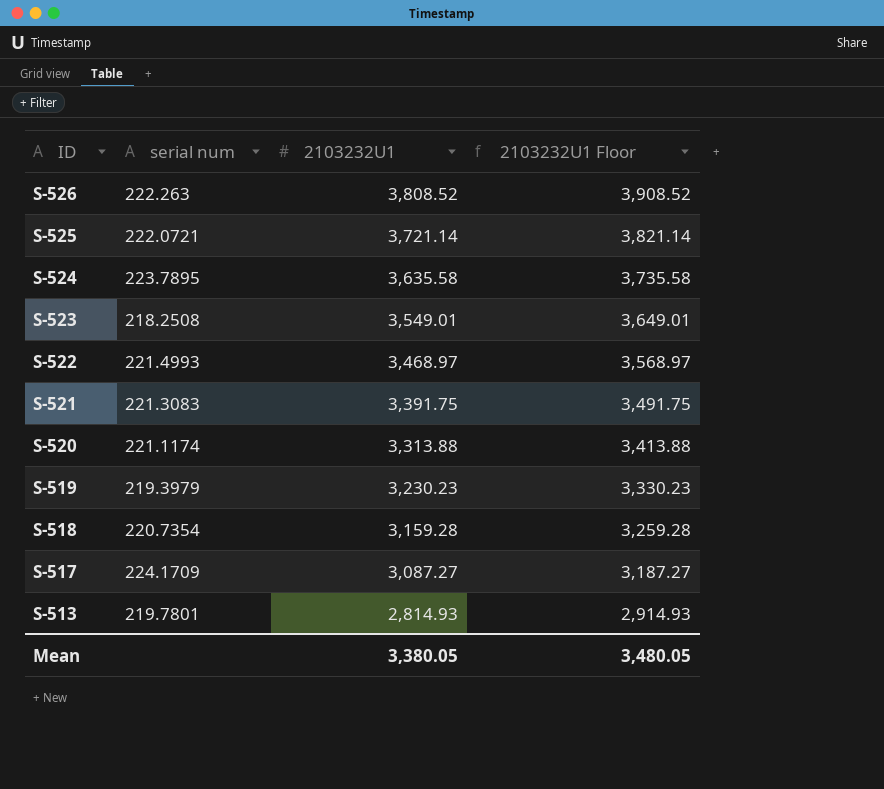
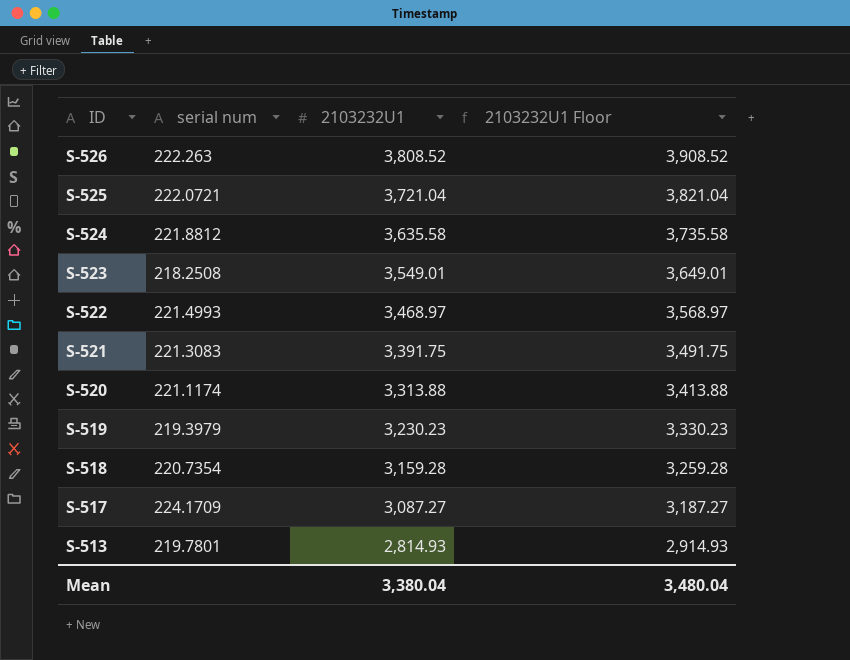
S-525 | 2103232U1: 3,721.14 -> 3,721.04
S-525 | 2103232U1 Floor: 3,821.14 -> 3,821.04
S-524 | serial num: 223.7895 -> 221.8812
Mean | 2103232U1: 3,380.05 -> 3,380.04
Mean | 2103232U1 Floor: 3,480.05 -> 3,480.04

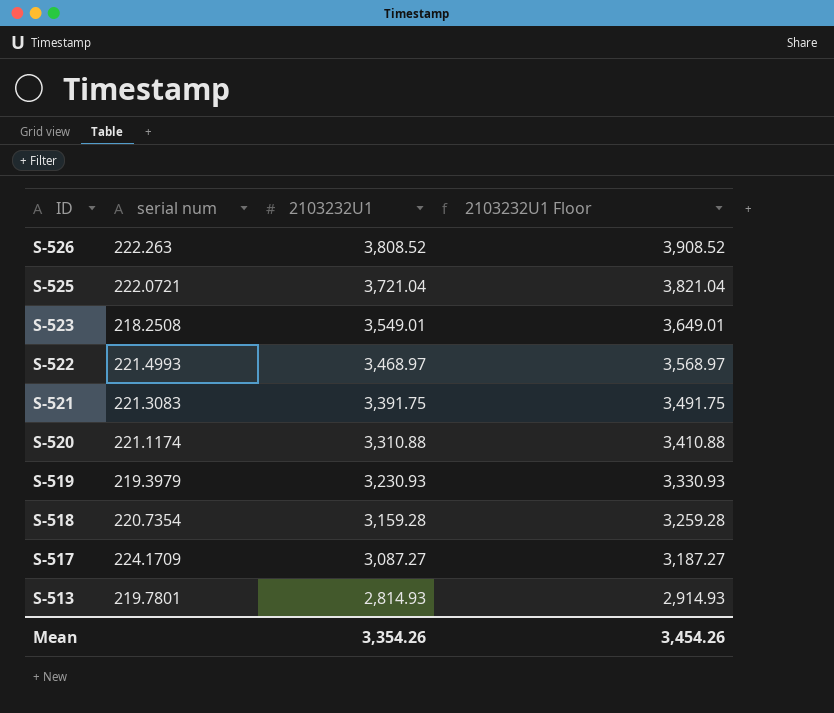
row S-524: 221.8812 | 3,635.58 | 3,735.58 -> none
S-520 | 2103232U1: 3,313.88 -> 3,310.88
S-520 | 2103232U1 Floor: 3,413.88 -> 3,410.88
S-519 | 2103232U1: 3,230.23 -> 3,230.93
S-519 | 2103232U1 Floor: 3,330.23 -> 3,330.93
Mean | 2103232U1: 3,380.04 -> 3,354.26
Mean | 2103232U1 Floor: 3,480.04 -> 3,454.26

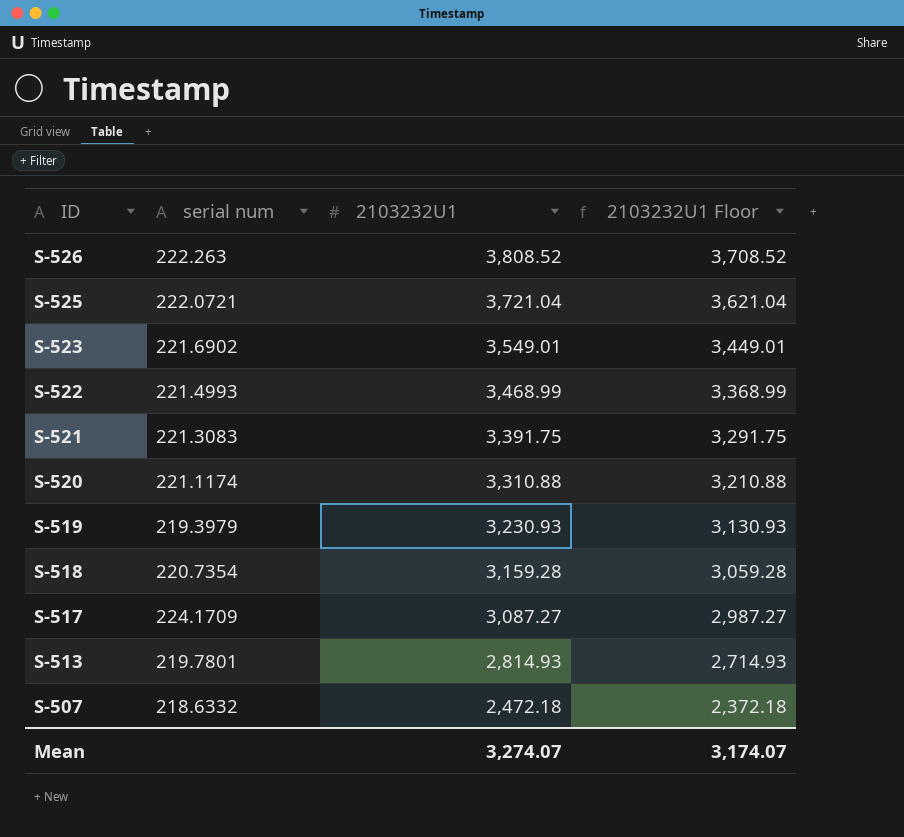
column 2103232U1 Floor | formula: [2103232U1] + 100 -> [2103232U1] - 100
S-523 | serial num: 218.2508 -> 221.6902
S-522 | 2103232U1: 3,468.97 -> 3,468.99
row S-507: none -> 218.6332 | 2,472.18 | 2,372.18
Mean | 2103232U1: 3,354.26 -> 3,274.07
Mean | 2103232U1 Floor: 3,454.26 -> 3,174.07

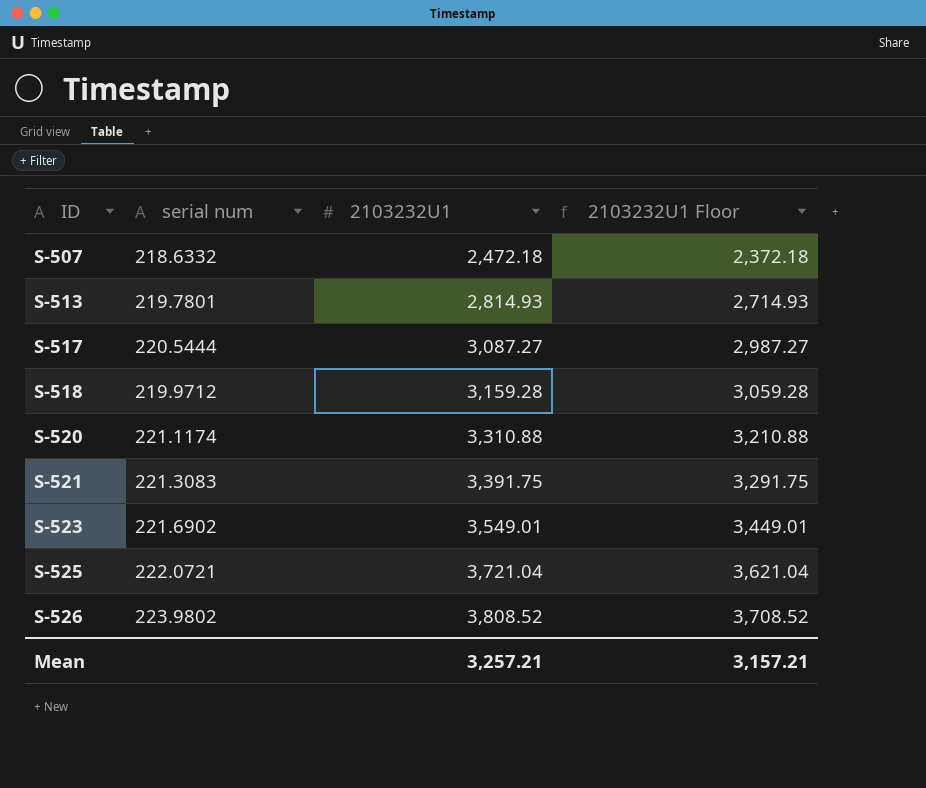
row order: ID descending -> ID ascending
row S-522: 221.4993 | 3,468.99 | 3,368.99 -> none
row S-519: 219.3979 | 3,230.93 | 3,130.93 -> none
S-517 | serial num: 224.1709 -> 220.5444
S-518 | serial num: 220.7354 -> 219.9712
S-526 | serial num: 222.263 -> 223.9802
Mean | 2103232U1: 3,274.07 -> 3,257.21
Mean | 2103232U1 Floor: 3,174.07 -> 3,157.21

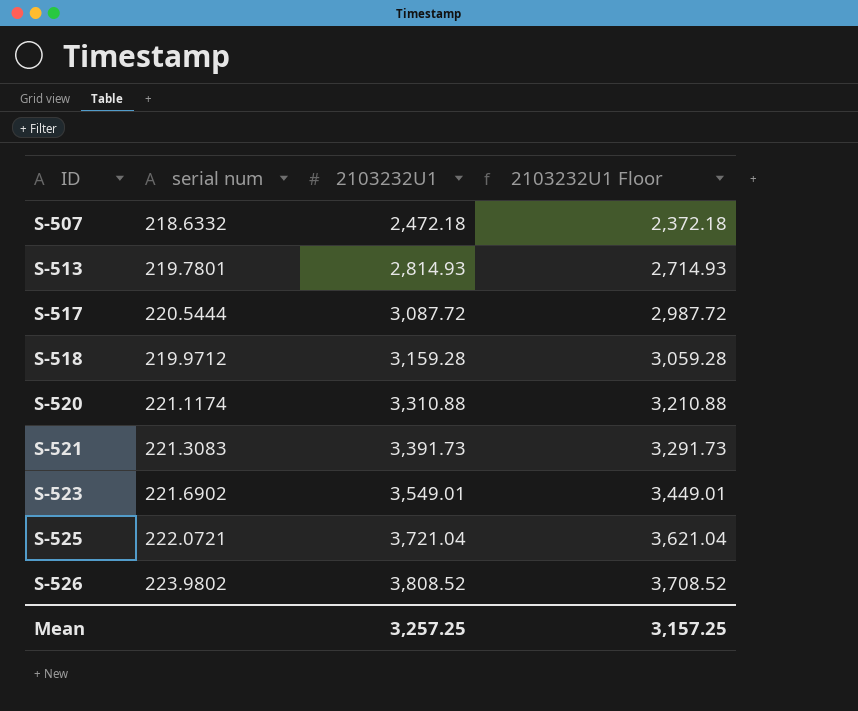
S-517 | 2103232U1: 3,087.27 -> 3,087.72
S-517 | 2103232U1 Floor: 2,987.27 -> 2,987.72
S-521 | 2103232U1: 3,391.75 -> 3,391.73
S-521 | 2103232U1 Floor: 3,291.75 -> 3,291.73
Mean | 2103232U1: 3,257.21 -> 3,257.25
Mean | 2103232U1 Floor: 3,157.21 -> 3,157.25

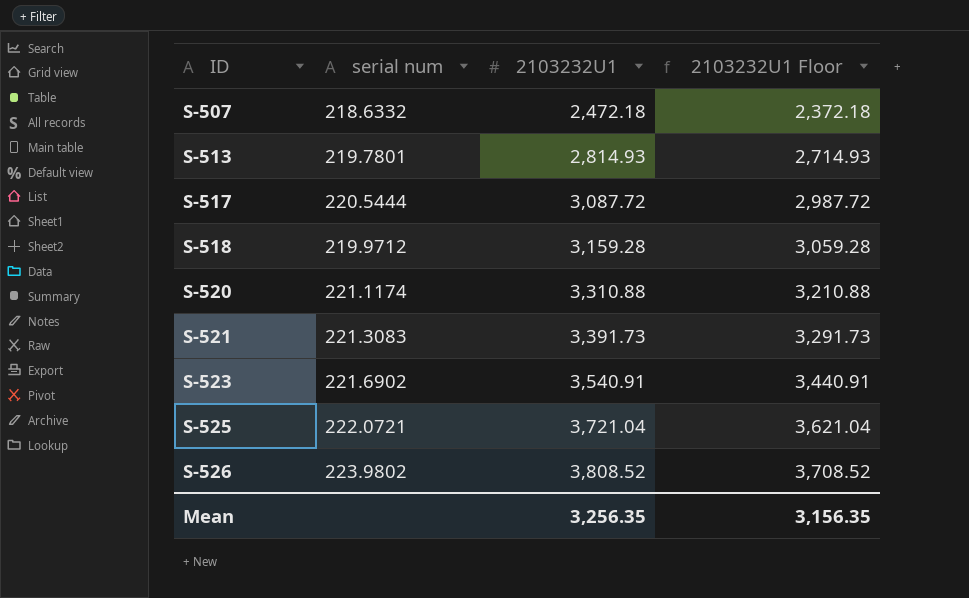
S-523 | 2103232U1: 3,549.01 -> 3,540.91
S-523 | 2103232U1 Floor: 3,449.01 -> 3,440.91
Mean | 2103232U1: 3,257.25 -> 3,256.35
Mean | 2103232U1 Floor: 3,157.25 -> 3,156.35

